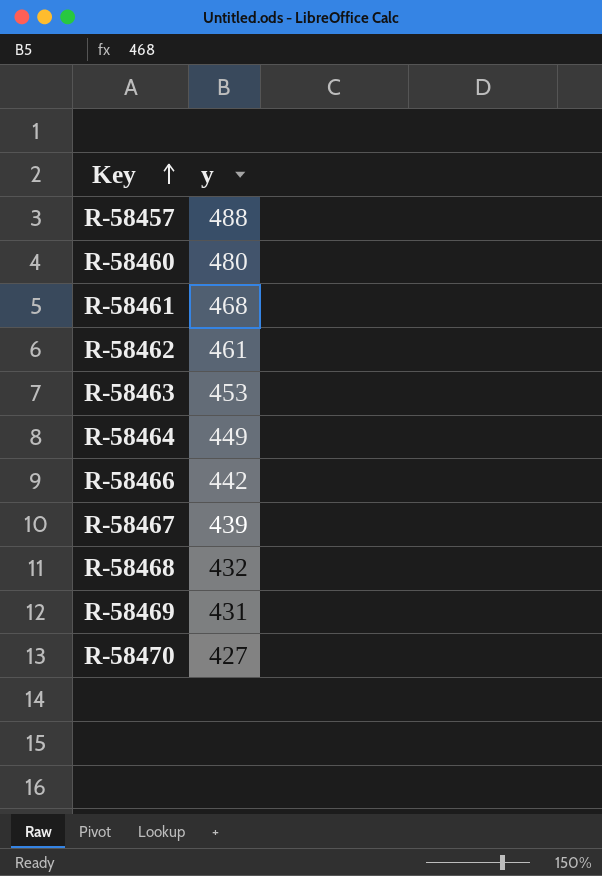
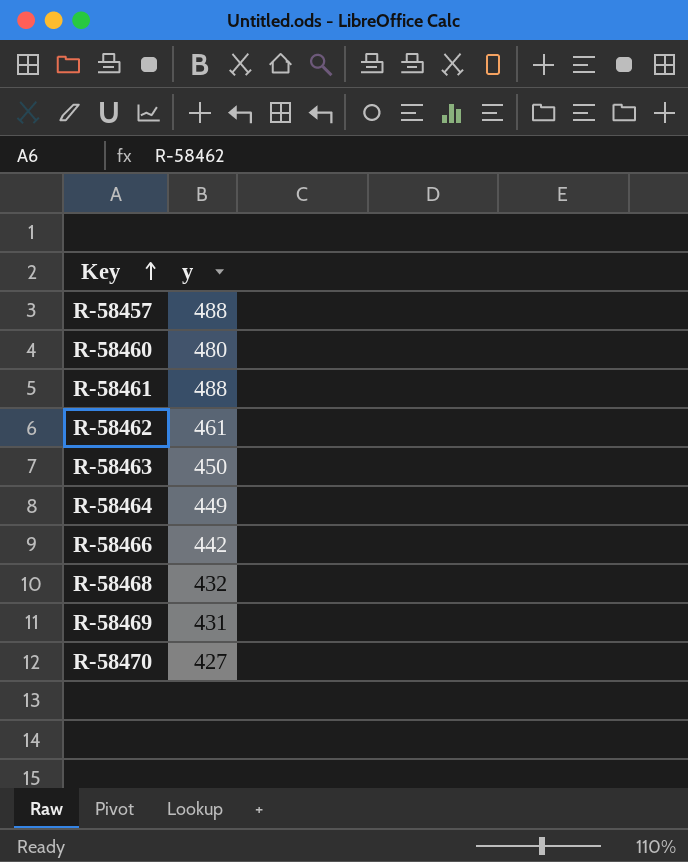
row R-58467: 439 -> none
R-58461 | y: 468 -> 488
R-58463 | y: 453 -> 450

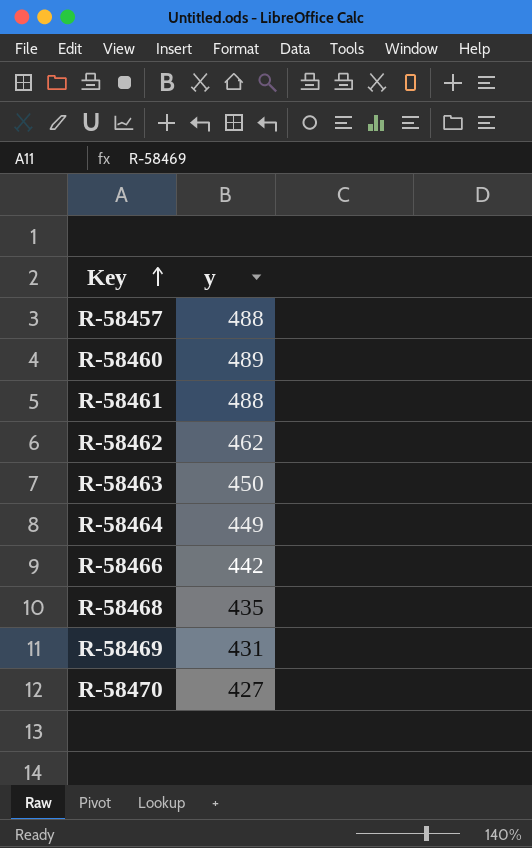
R-58460 | y: 480 -> 489
R-58462 | y: 461 -> 462
R-58468 | y: 432 -> 435

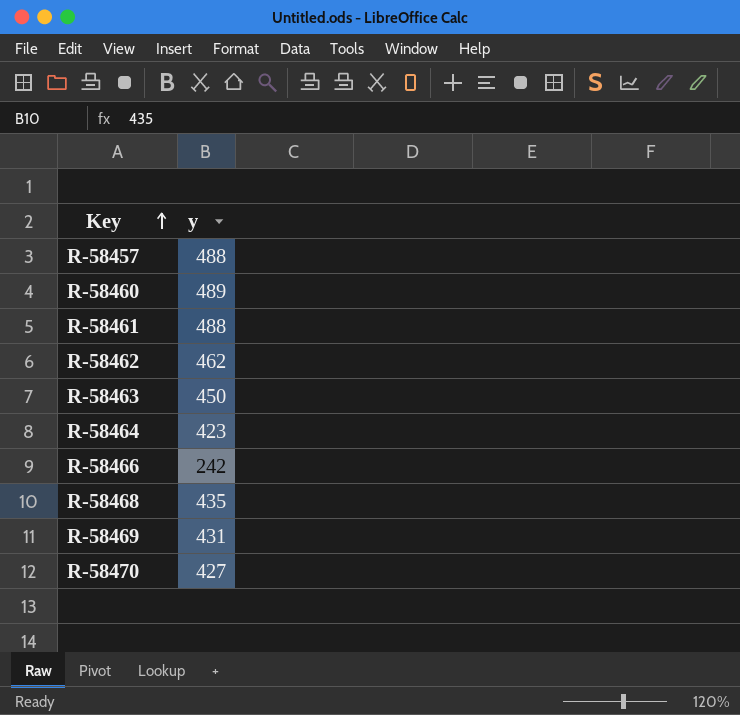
R-58464 | y: 449 -> 423
R-58466 | y: 442 -> 242

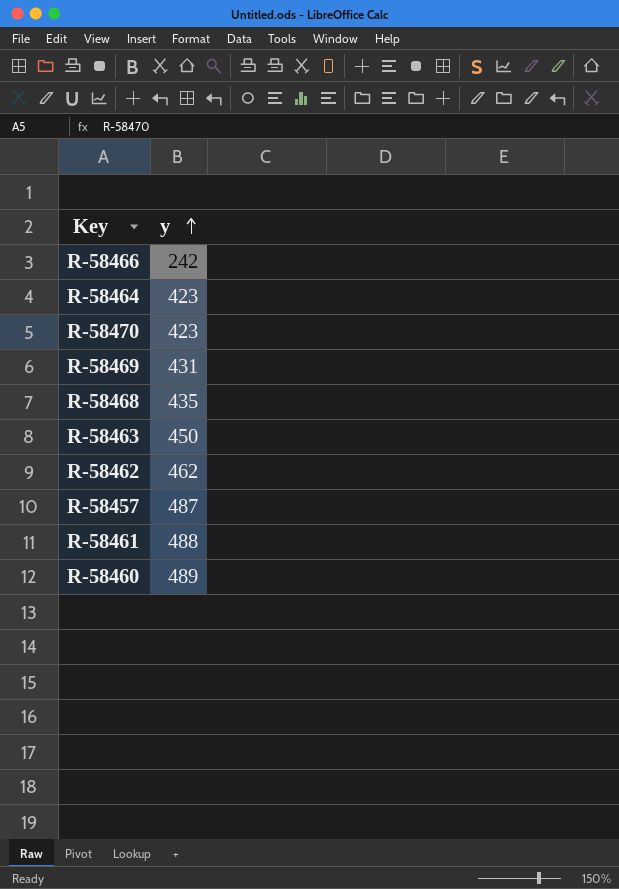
row order: Key ascending -> y ascending
R-58470 | y: 427 -> 423
R-58457 | y: 488 -> 487

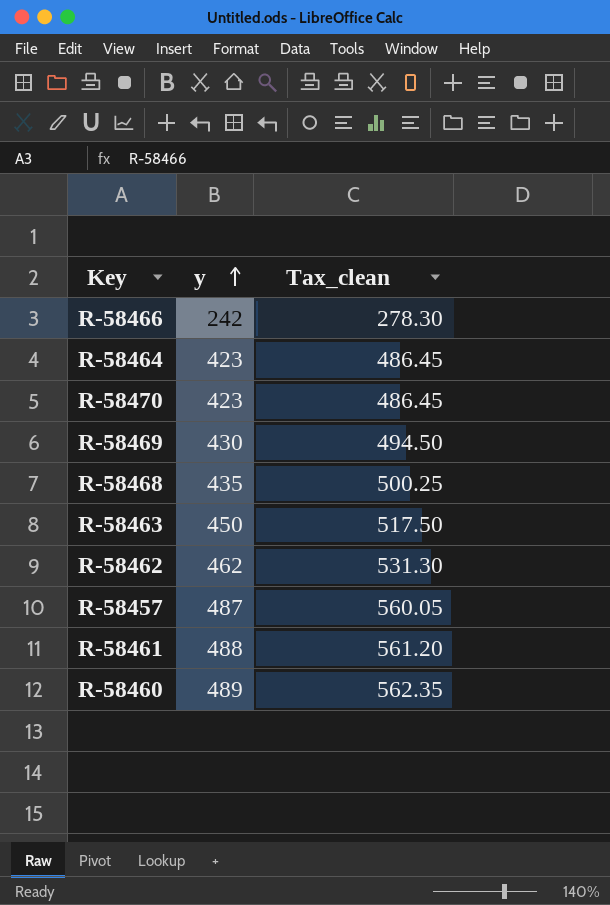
column Tax_clean | formula: none -> [y] * 1.15
R-58469 | y: 431 -> 430

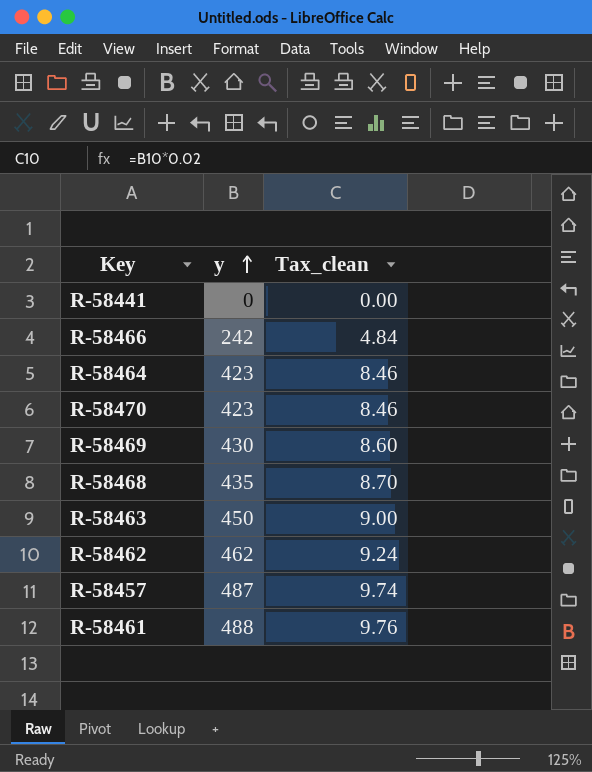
column Tax_clean | formula: [y] * 1.15 -> [y] * 0.02
row R-58460: 489 | 562.35 -> none
row R-58441: none -> 0 | 0.00

